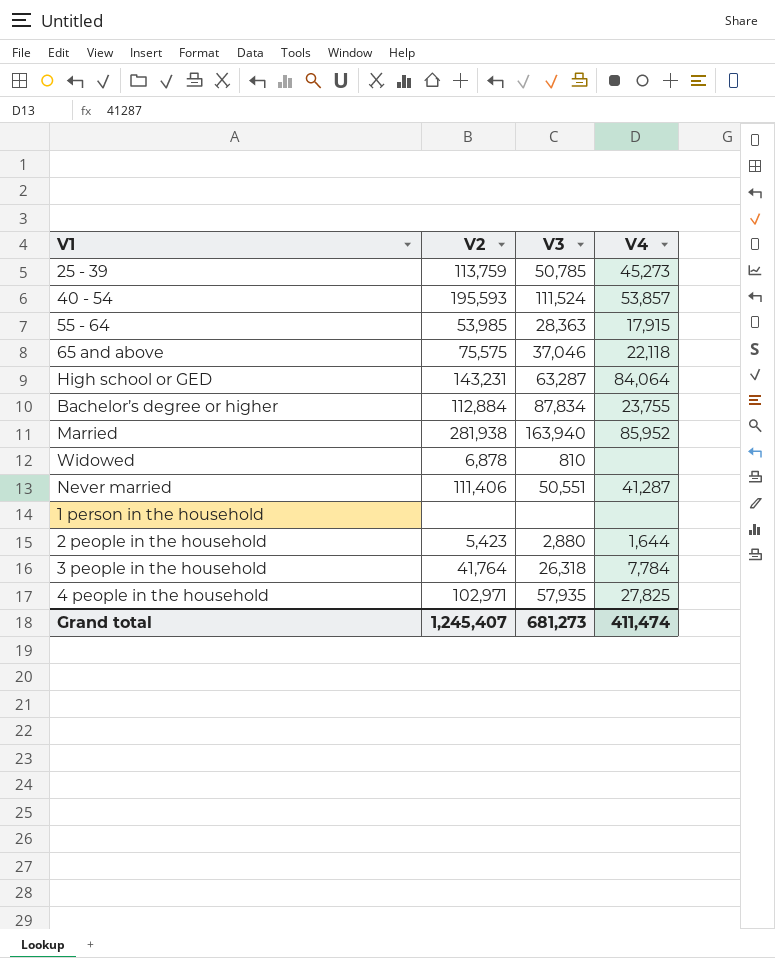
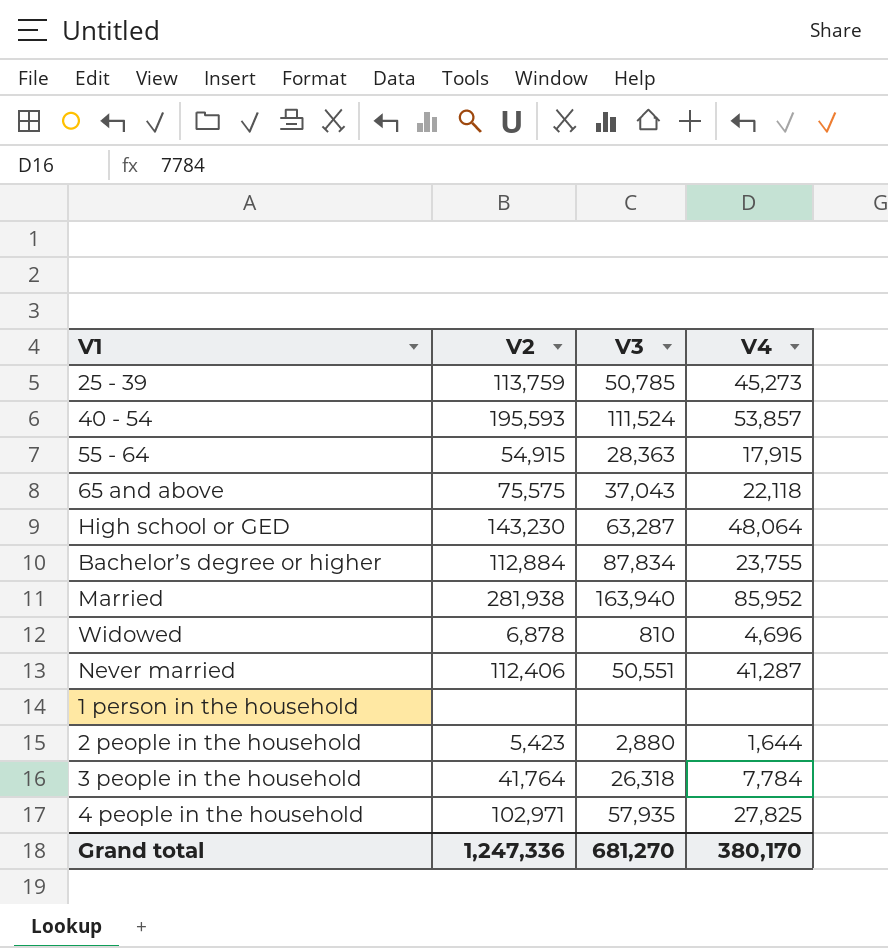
55 - 64 | V2: 53,985 -> 54,915
65 and above | V3: 37,046 -> 37,043
High school or GED | V2: 143,231 -> 143,230
High school or GED | V4: 84,064 -> 48,064
Widowed | V4: none -> 4,696
Never married | V2: 111,406 -> 112,406
Grand total | V2: 1,245,407 -> 1,247,336
Grand total | V3: 681,273 -> 681,270
Grand total | V4: 411,474 -> 380,170

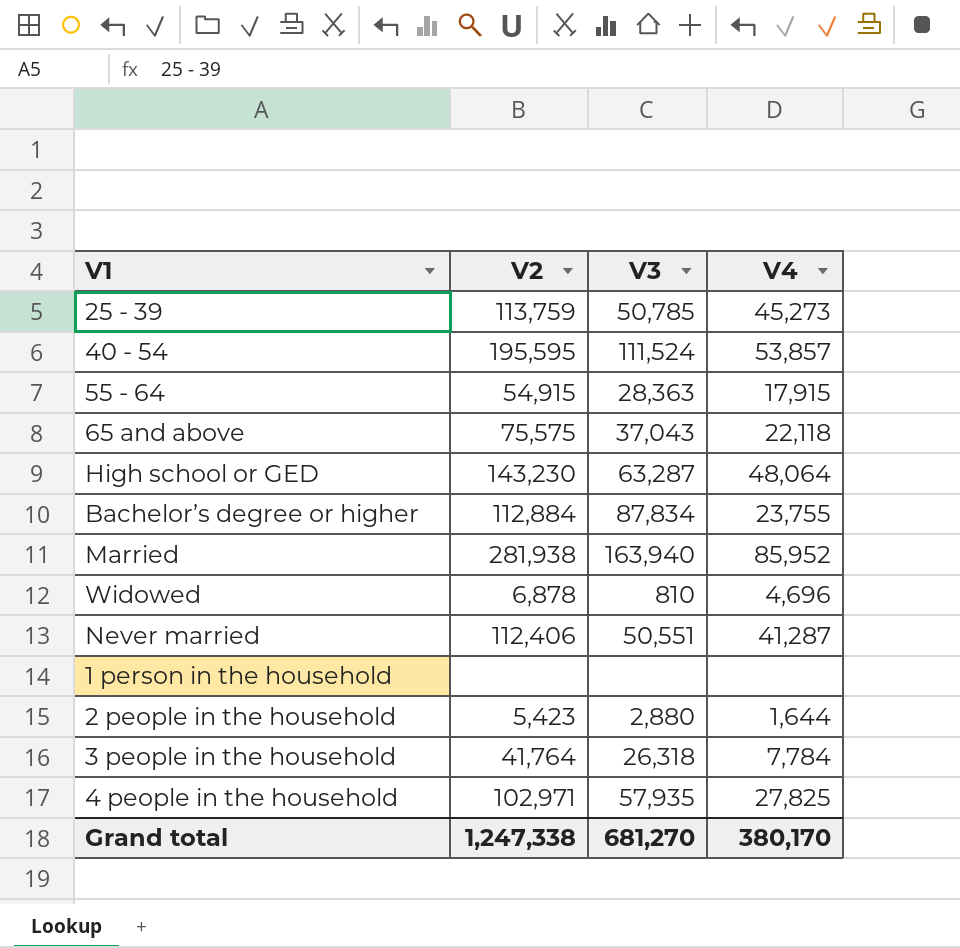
40 - 54 | V2: 195,593 -> 195,595
Grand total | V2: 1,247,336 -> 1,247,338

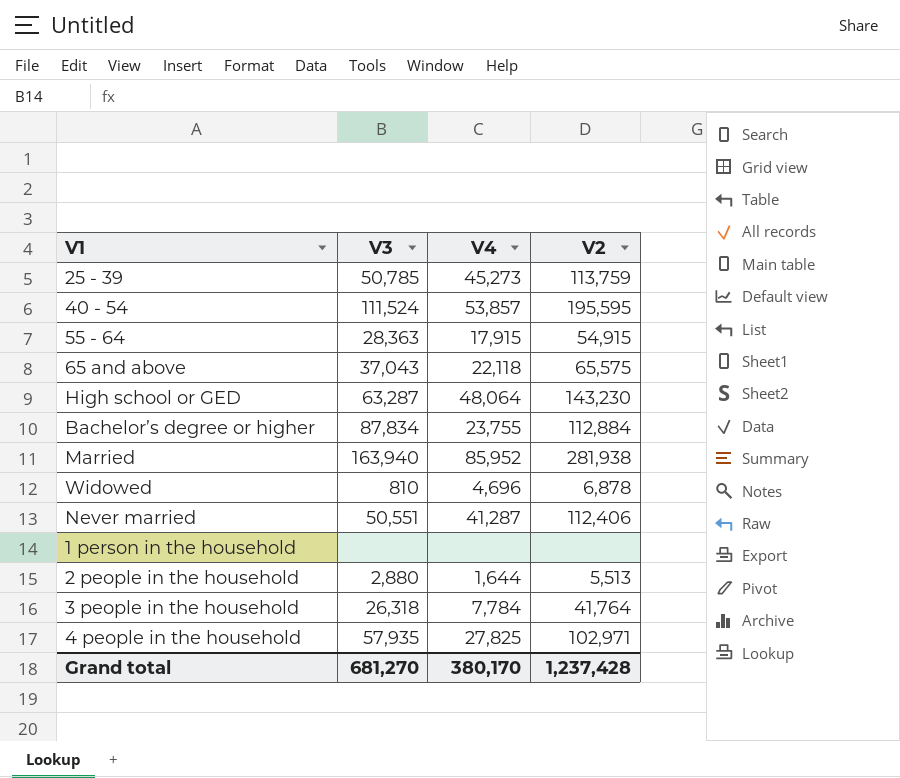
column V2 | position: 2 -> 4
65 and above | V2: 75,575 -> 65,575
2 people in the household | V2: 5,423 -> 5,513
Grand total | V2: 1,247,338 -> 1,237,428

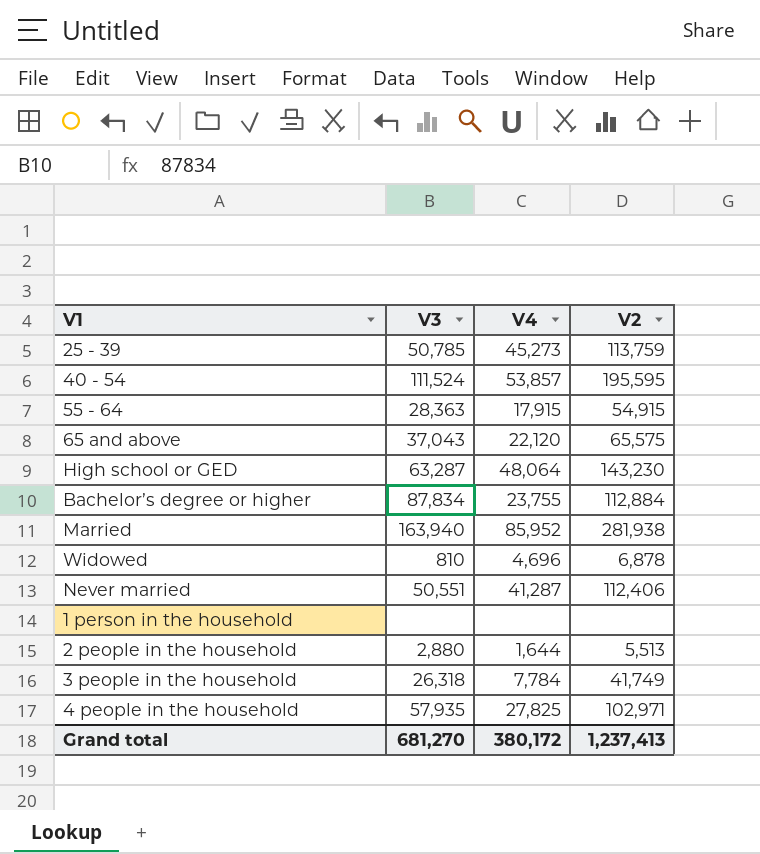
65 and above | V4: 22,118 -> 22,120
3 people in the household | V2: 41,764 -> 41,749
Grand total | V4: 380,170 -> 380,172
Grand total | V2: 1,237,428 -> 1,237,413

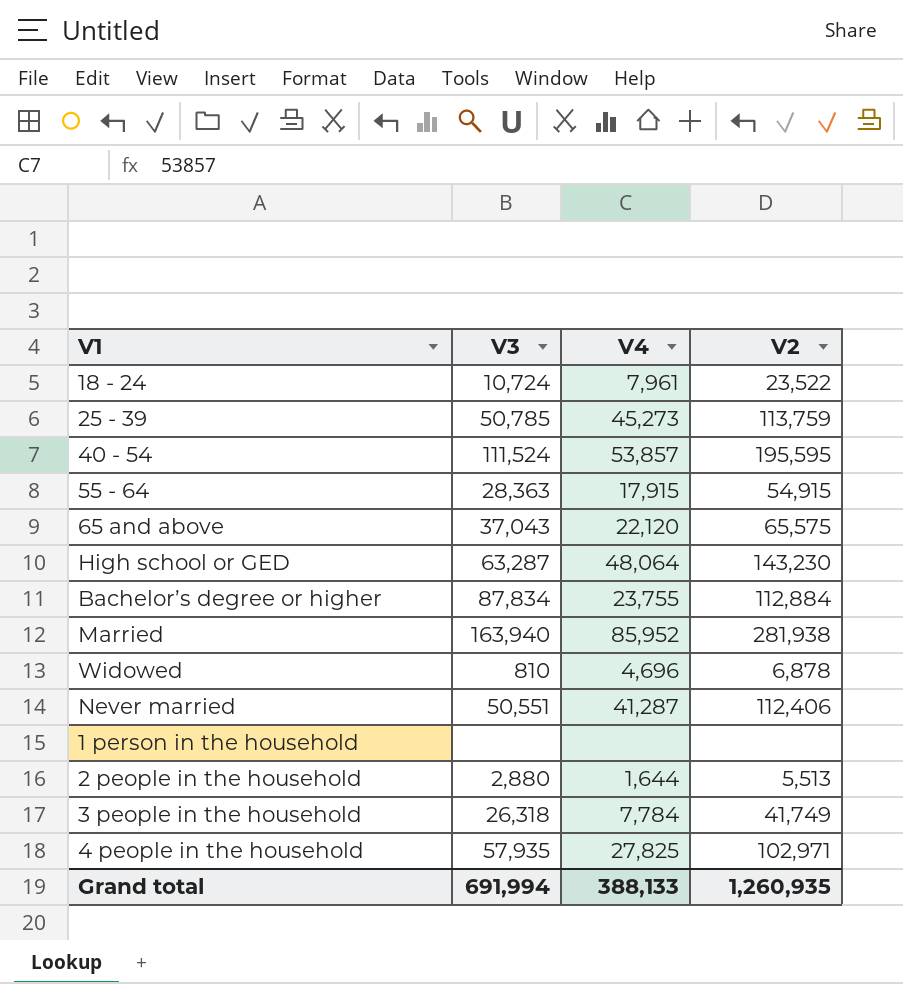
row 18 - 24: none -> 10,724 | 7,961 | 23,522
Grand total | V3: 681,270 -> 691,994
Grand total | V4: 380,172 -> 388,133
Grand total | V2: 1,237,413 -> 1,260,935

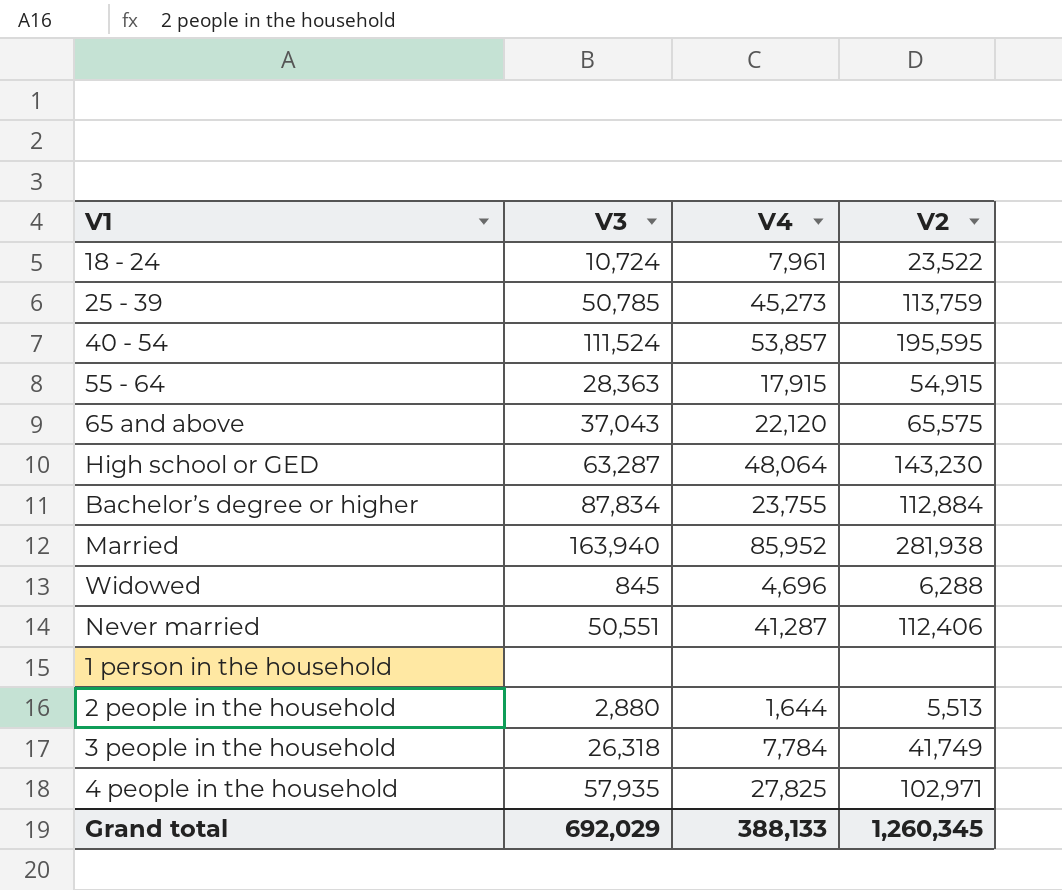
Widowed | V3: 810 -> 845
Widowed | V2: 6,878 -> 6,288
Grand total | V3: 691,994 -> 692,029
Grand total | V2: 1,260,935 -> 1,260,345

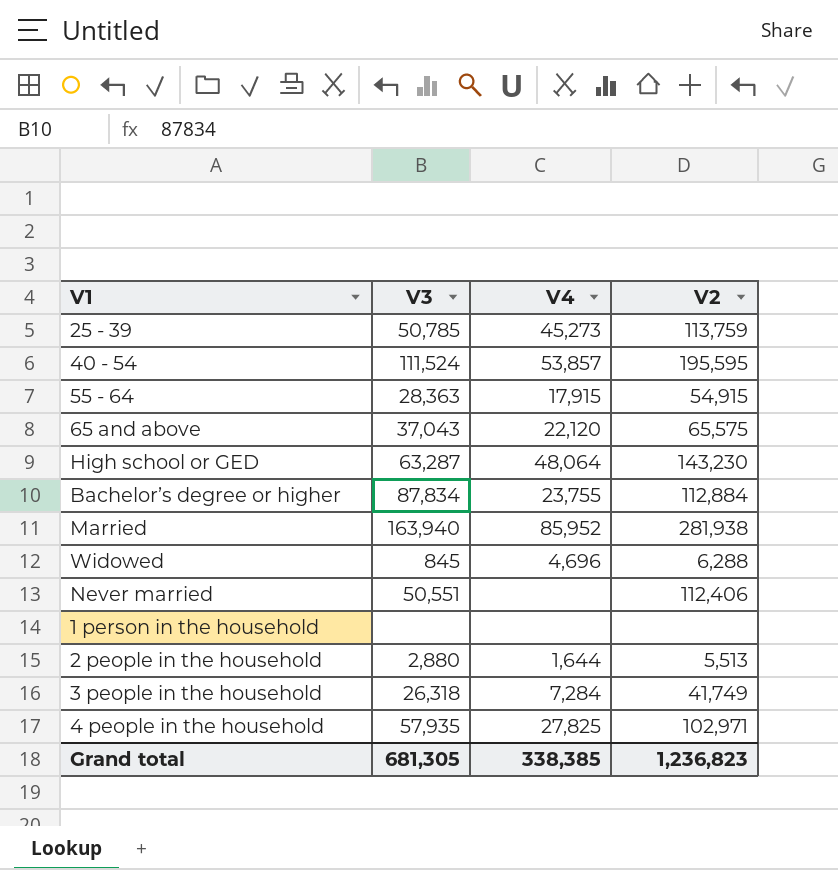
row 18 - 24: 10,724 | 7,961 | 23,522 -> none
Never married | V4: 41,287 -> none
3 people in the household | V4: 7,784 -> 7,284
Grand total | V3: 692,029 -> 681,305
Grand total | V4: 388,133 -> 338,385
Grand total | V2: 1,260,345 -> 1,236,823

